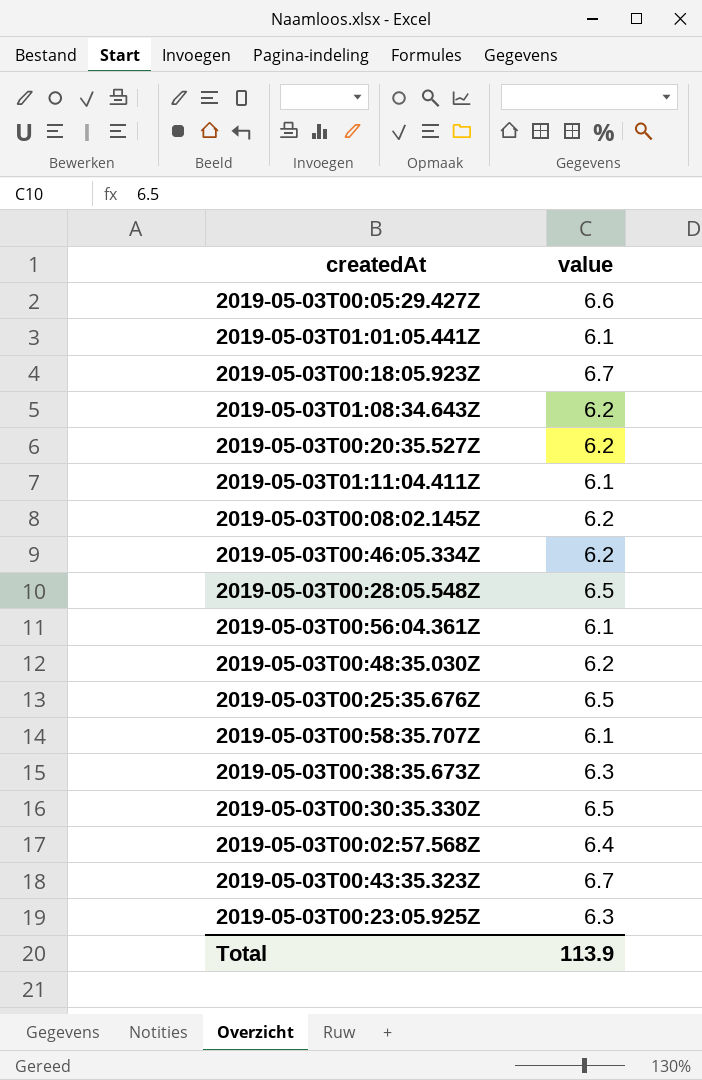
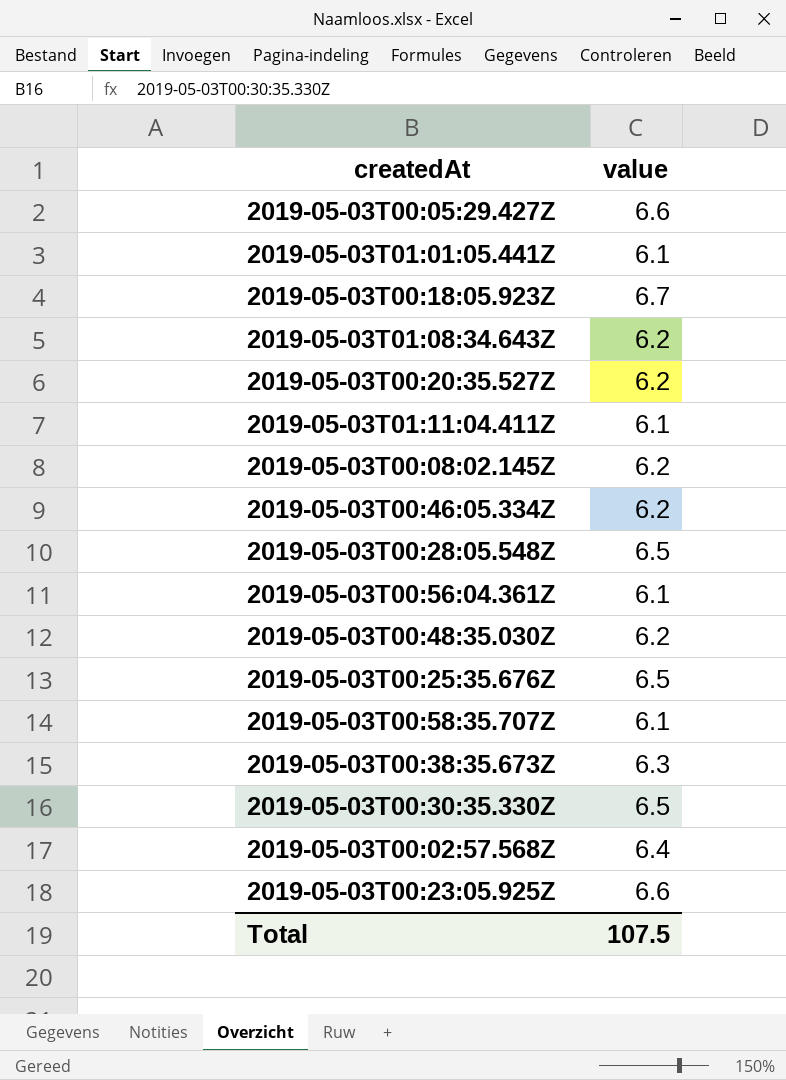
row 2019-05-03T00:43:35.323Z: 6.7 -> none
2019-05-03T00:23:05.925Z | value: 6.3 -> 6.6
Total | value: 113.9 -> 107.5

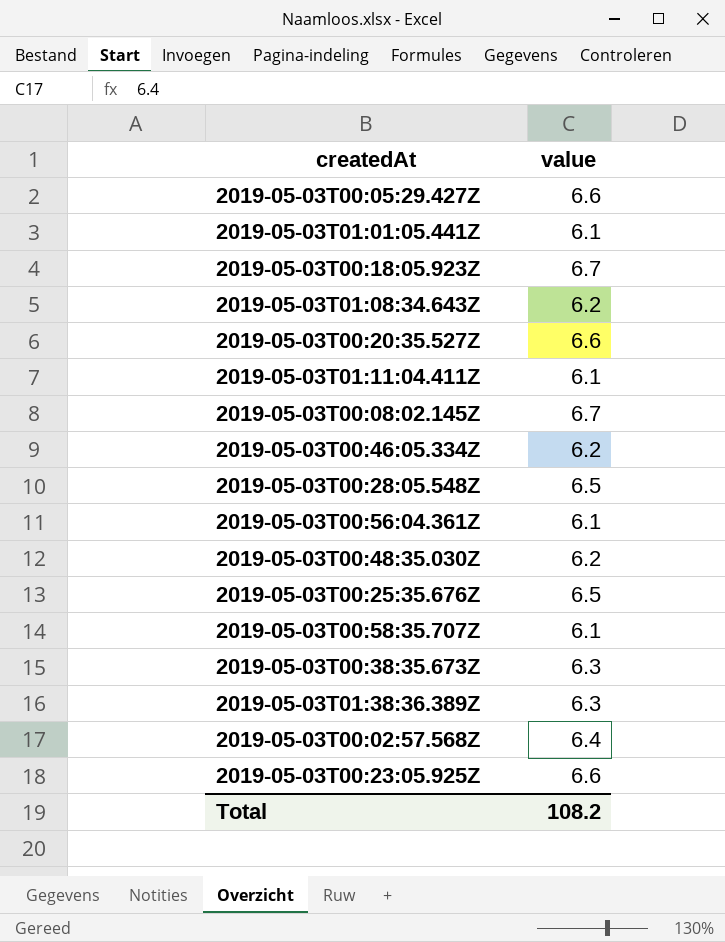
row 2019-05-03T00:30:35.330Z: 6.5 -> none
2019-05-03T00:20:35.527Z | value: 6.2 -> 6.6
2019-05-03T00:08:02.145Z | value: 6.2 -> 6.7
row 2019-05-03T01:38:36.389Z: none -> 6.3
Total | value: 107.5 -> 108.2

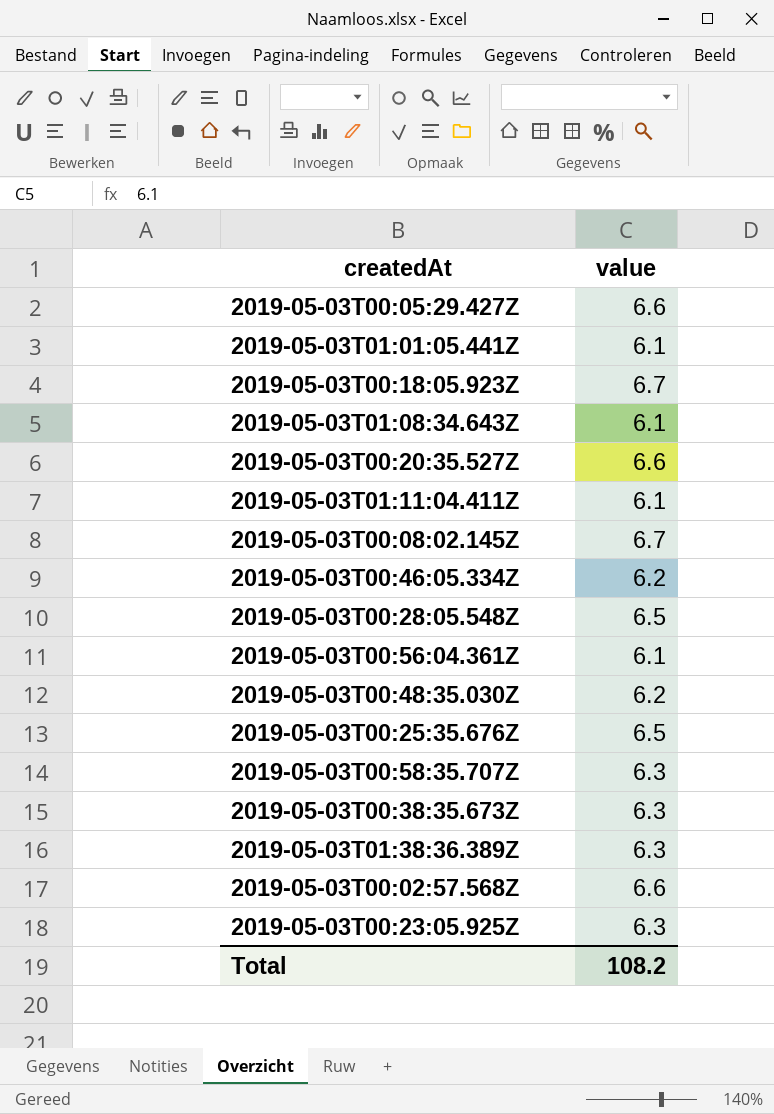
2019-05-03T01:08:34.643Z | value: 6.2 -> 6.1
2019-05-03T00:58:35.707Z | value: 6.1 -> 6.3
2019-05-03T00:02:57.568Z | value: 6.4 -> 6.6
2019-05-03T00:23:05.925Z | value: 6.6 -> 6.3

